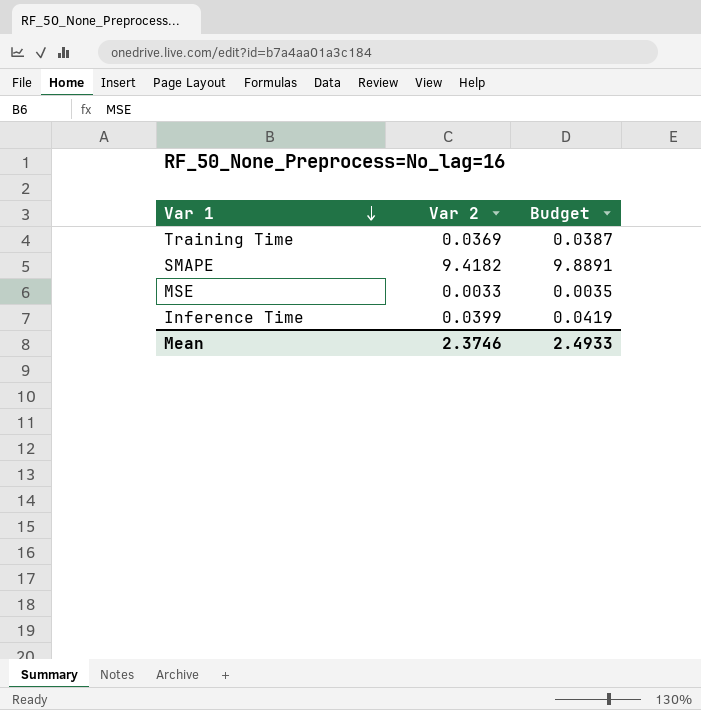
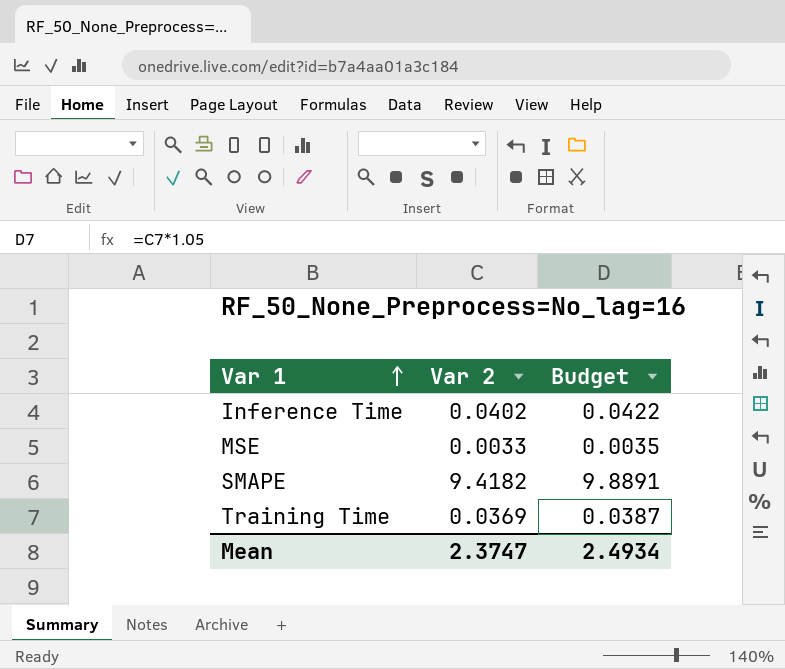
row order: Var 1 descending -> Var 1 ascending
Inference Time | Var 2: 0.0399 -> 0.0402
Inference Time | Budget: 0.0419 -> 0.0422
Mean | Var 2: 2.3746 -> 2.3747
Mean | Budget: 2.4933 -> 2.4934

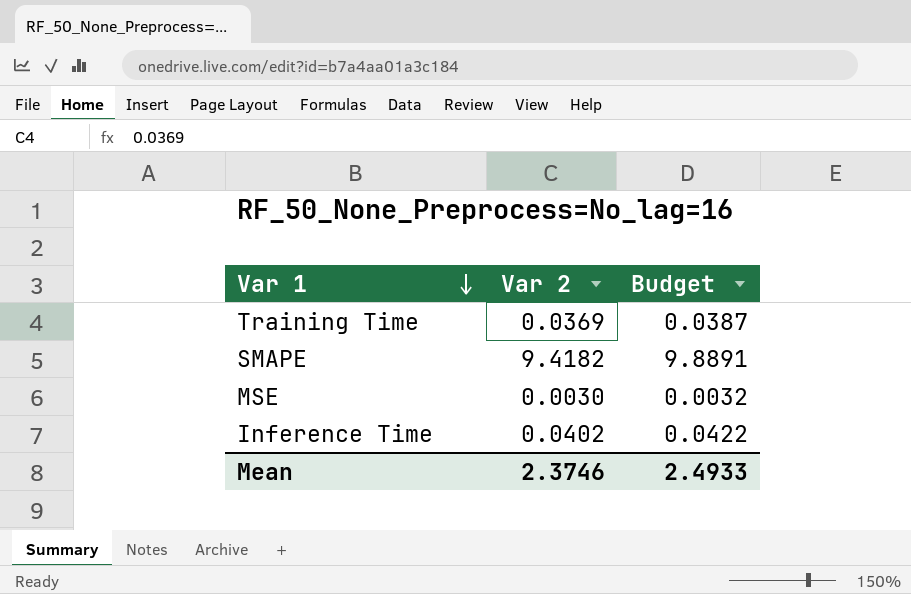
row order: Var 1 ascending -> Var 1 descending
MSE | Var 2: 0.0033 -> 0.0030
MSE | Budget: 0.0035 -> 0.0032
Mean | Var 2: 2.3747 -> 2.3746
Mean | Budget: 2.4934 -> 2.4933

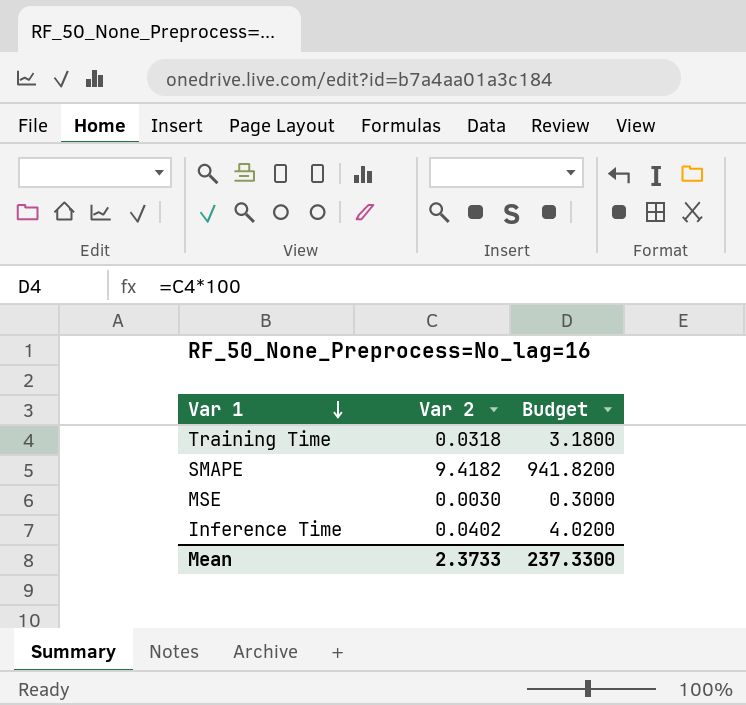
column Budget | formula: [Var 2] * 1.05 -> [Var 2] * 100
Training Time | Var 2: 0.0369 -> 0.0318
Mean | Var 2: 2.3746 -> 2.3733
Mean | Budget: 2.4933 -> 237.3300

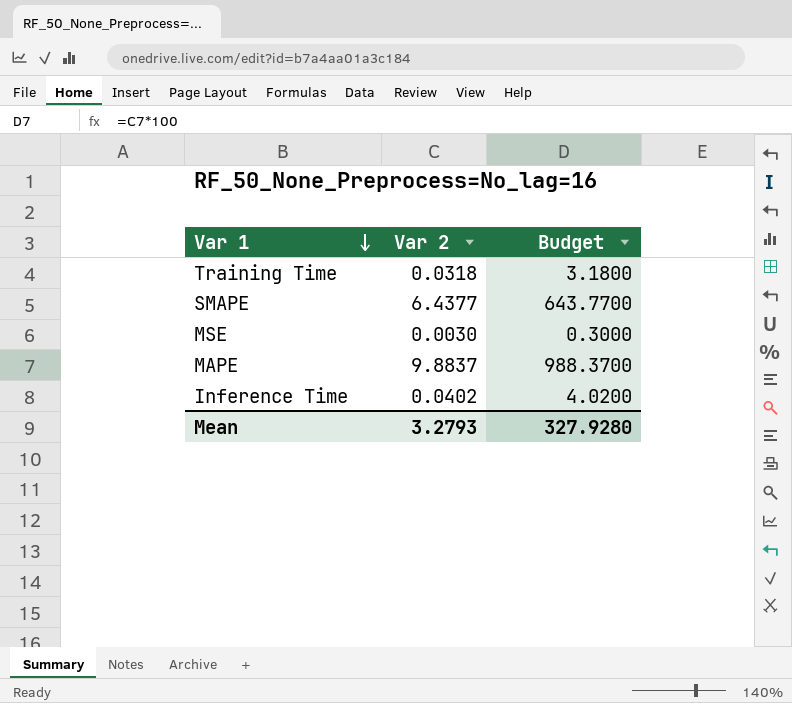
SMAPE | Var 2: 9.4182 -> 6.4377
SMAPE | Budget: 941.8200 -> 643.7700
row MAPE: none -> 9.8837 | 988.3700
Mean | Var 2: 2.3733 -> 3.2793
Mean | Budget: 237.3300 -> 327.9280

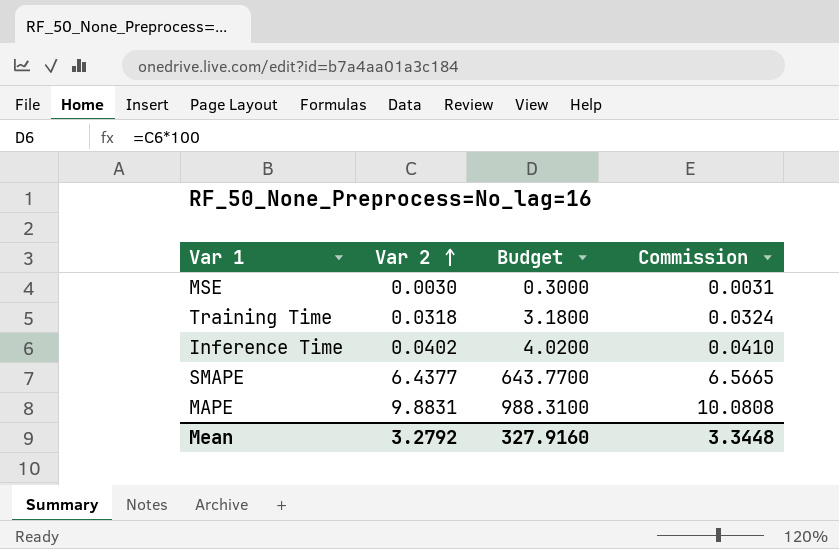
row order: Var 1 descending -> Var 2 ascending
column Commission | formula: none -> [Var 2] * 1.02
MAPE | Var 2: 9.8837 -> 9.8831
MAPE | Budget: 988.3700 -> 988.3100
Mean | Var 2: 3.2793 -> 3.2792
Mean | Budget: 327.9280 -> 327.9160

